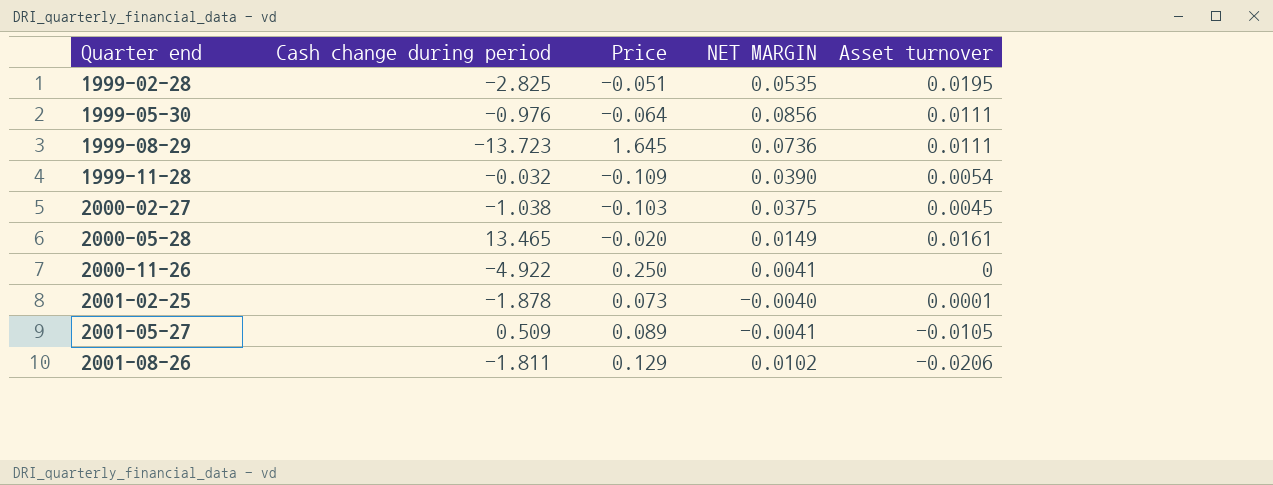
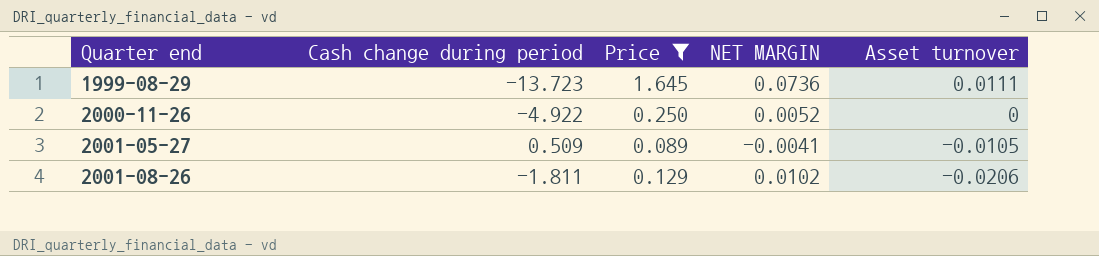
filter: none -> Price >= 0.089
2000-11-26 | NET MARGIN: 0.0041 -> 0.0052

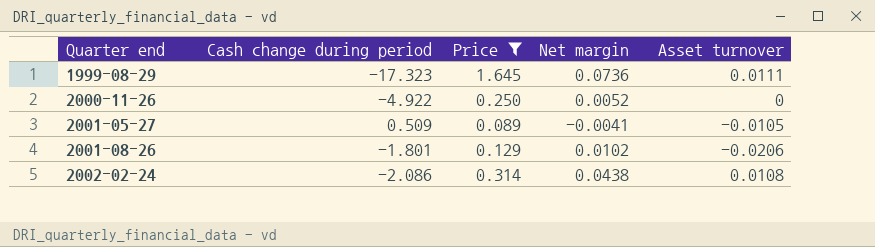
column name: NET MARGIN -> Net margin
1999-08-29 | Cash change during period: -13.723 -> -17.323
2001-08-26 | Cash change during period: -1.811 -> -1.801
row 2002-02-24: none -> -2.086 | 0.314 | 0.0438 | 0.0108

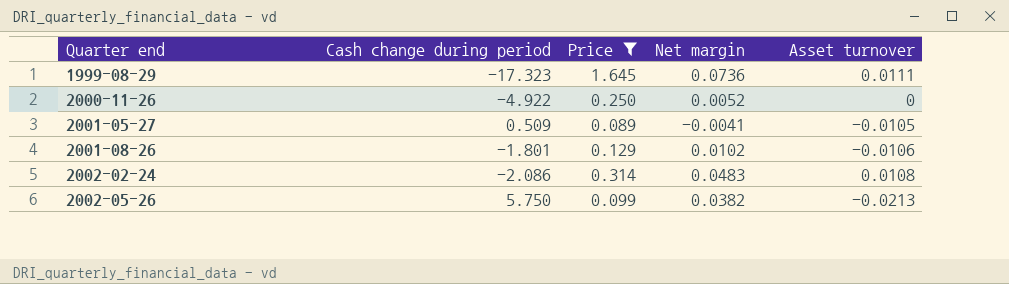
2001-08-26 | Asset turnover: -0.0206 -> -0.0106
2002-02-24 | Net margin: 0.0438 -> 0.0483
row 2002-05-26: none -> 5.750 | 0.099 | 0.0382 | -0.0213

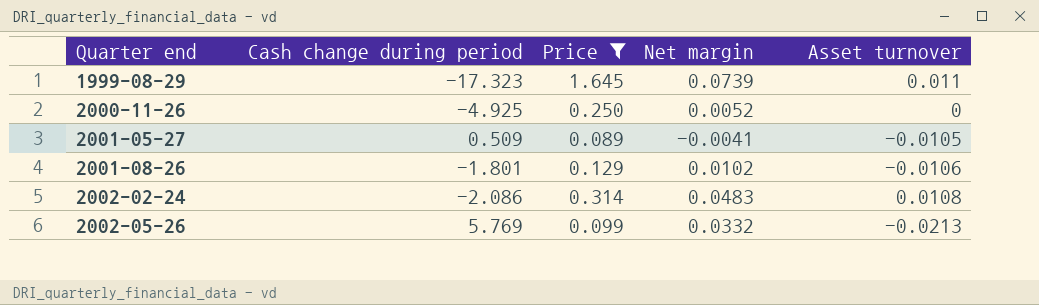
1999-08-29 | Net margin: 0.0736 -> 0.0739
1999-08-29 | Asset turnover: 0.0111 -> 0.011
2000-11-26 | Cash change during period: -4.922 -> -4.925
2002-05-26 | Cash change during period: 5.750 -> 5.769
2002-05-26 | Net margin: 0.0382 -> 0.0332

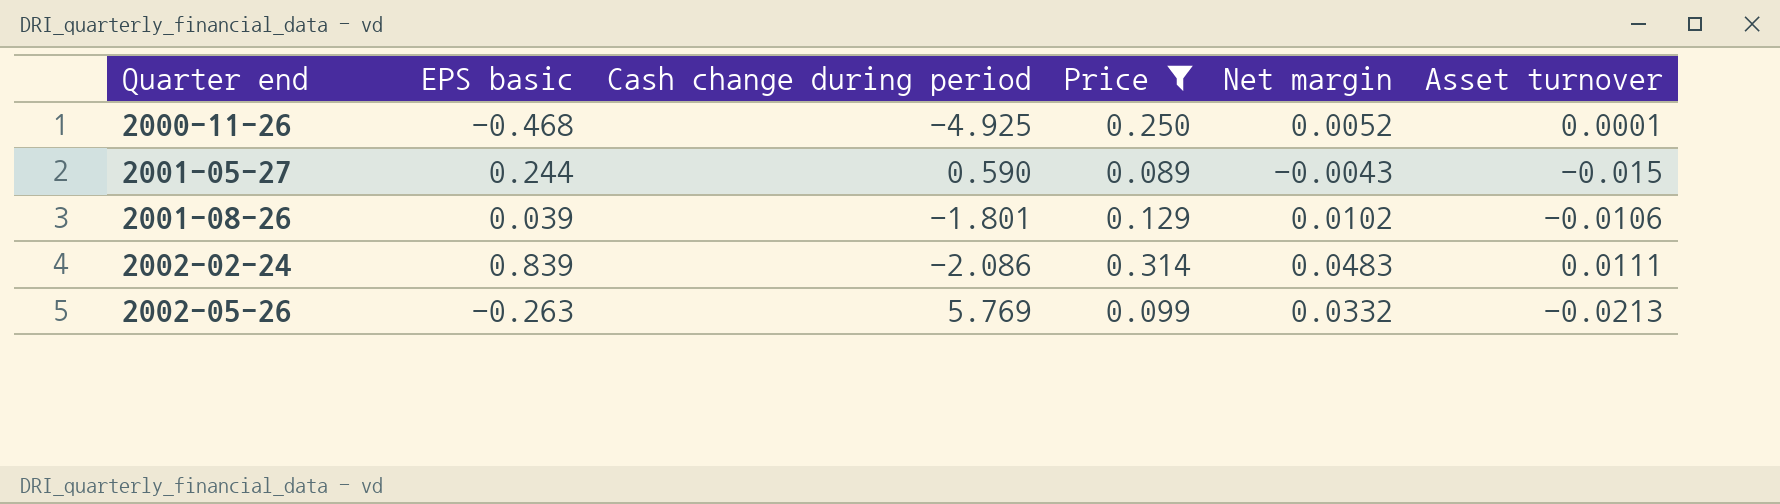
column EPS basic | position: none -> 2
row 1999-08-29: -17.323 | 1.645 | 0.0739 | 0.011 -> none
2000-11-26 | Asset turnover: 0 -> 0.0001
2001-05-27 | Cash change during period: 0.509 -> 0.590
2001-05-27 | Net margin: -0.0041 -> -0.0043
2001-05-27 | Asset turnover: -0.0105 -> -0.015
2002-02-24 | Asset turnover: 0.0108 -> 0.0111

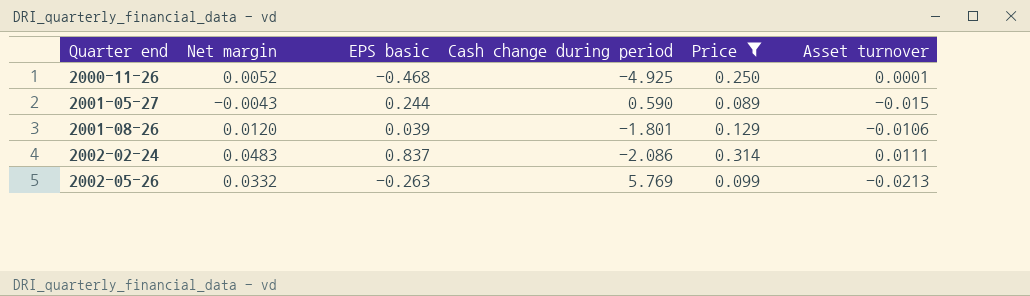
column Net margin | position: 5 -> 2
2001-08-26 | Net margin: 0.0102 -> 0.0120
2002-02-24 | EPS basic: 0.839 -> 0.837

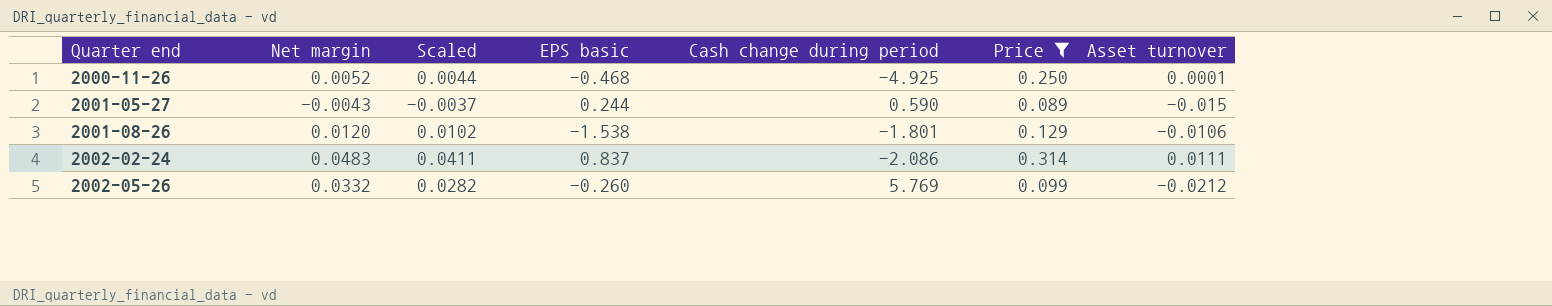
column Scaled | formula: none -> [Net margin] * 0.85
2001-08-26 | EPS basic: 0.039 -> -1.538
2002-05-26 | EPS basic: -0.263 -> -0.260
2002-05-26 | Asset turnover: -0.0213 -> -0.0212

